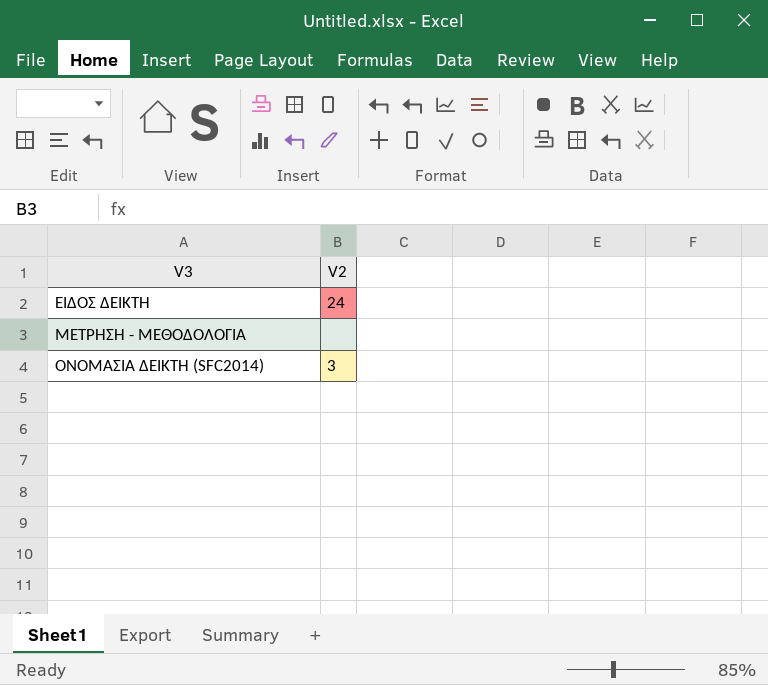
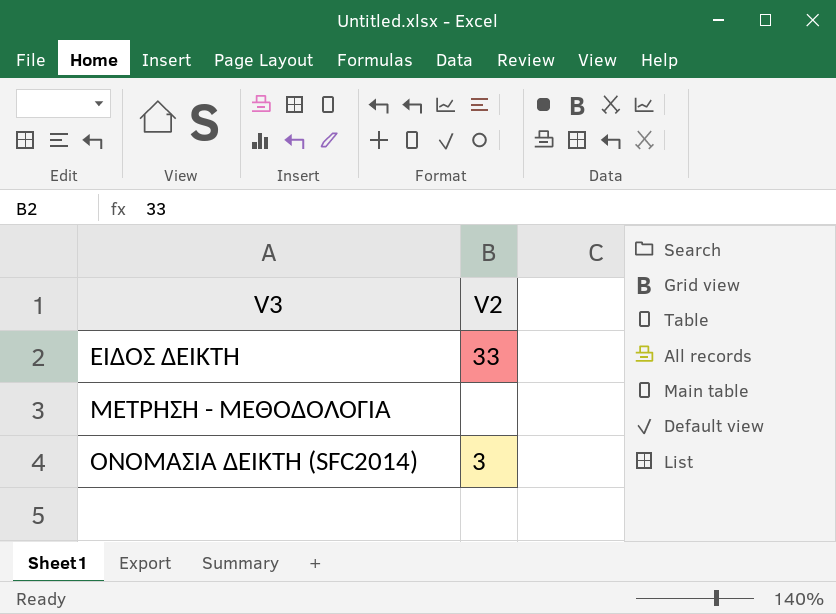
ΕΙΔΟΣ ΔΕΙΚΤΗ | V2: 24 -> 33

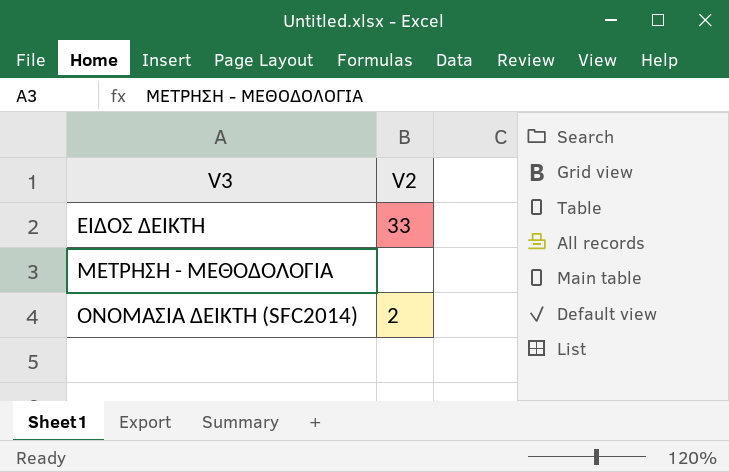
ΟΝΟΜΑΣΙΑ ΔΕΙΚΤΗ (SFC2014) | V2: 3 -> 2

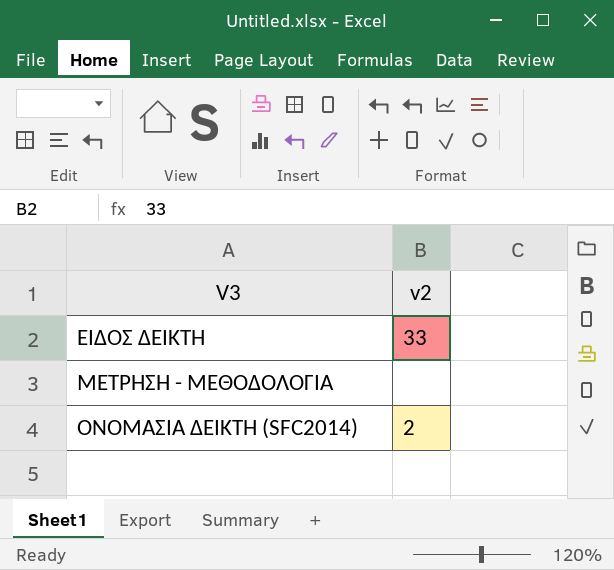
column name: V2 -> v2

